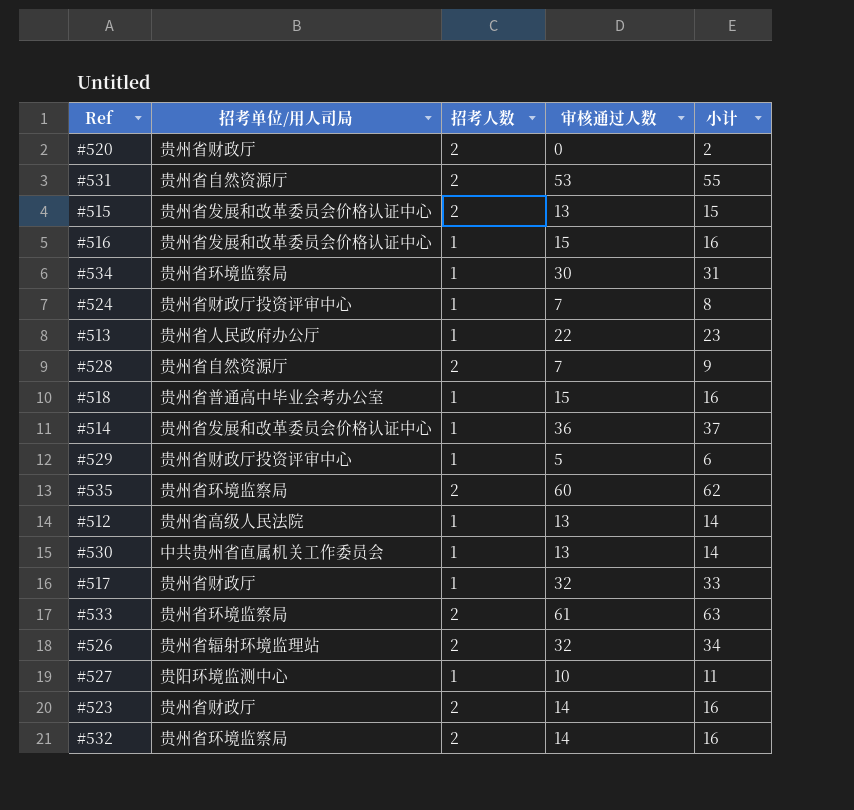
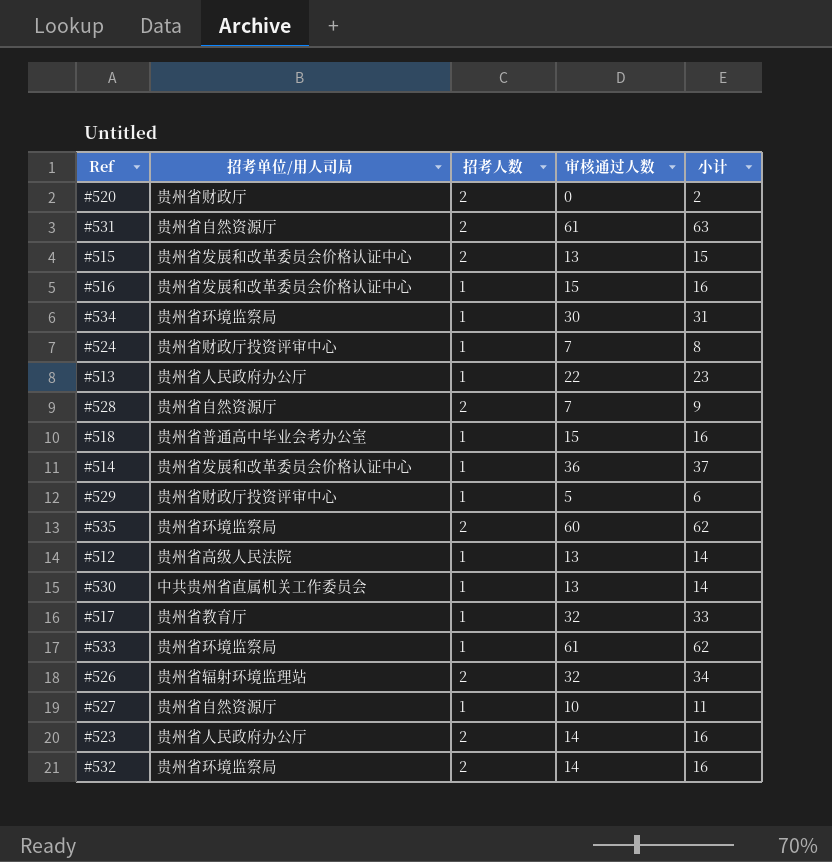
#531 | 审核通过人数: 53 -> 61
#531 | 小计: 55 -> 63
#517 | 招考单位/用人司局: 贵州省财政厅 -> 贵州省教育厅
#533 | 招考人数: 2 -> 1
#533 | 小计: 63 -> 62
#527 | 招考单位/用人司局: 贵阳环境监测中心 -> 贵州省自然资源厅
#523 | 招考单位/用人司局: 贵州省财政厅 -> 贵州省人民政府办公厅

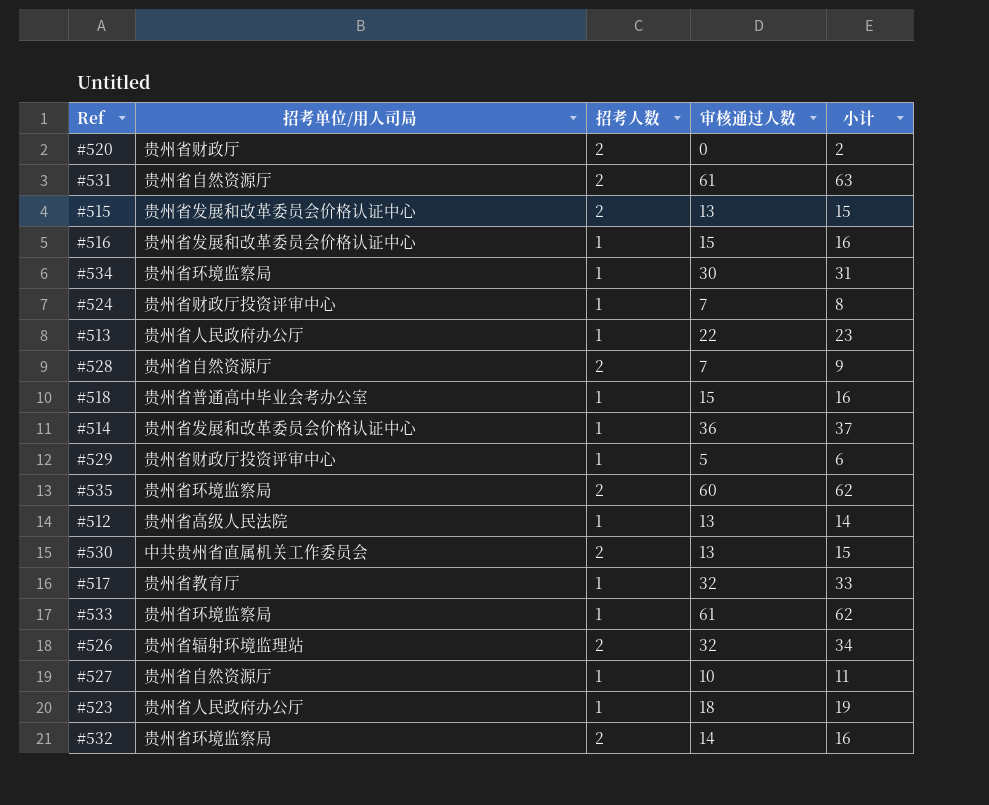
#530 | 招考人数: 1 -> 2
#530 | 小计: 14 -> 15
#523 | 招考人数: 2 -> 1
#523 | 审核通过人数: 14 -> 18
#523 | 小计: 16 -> 19

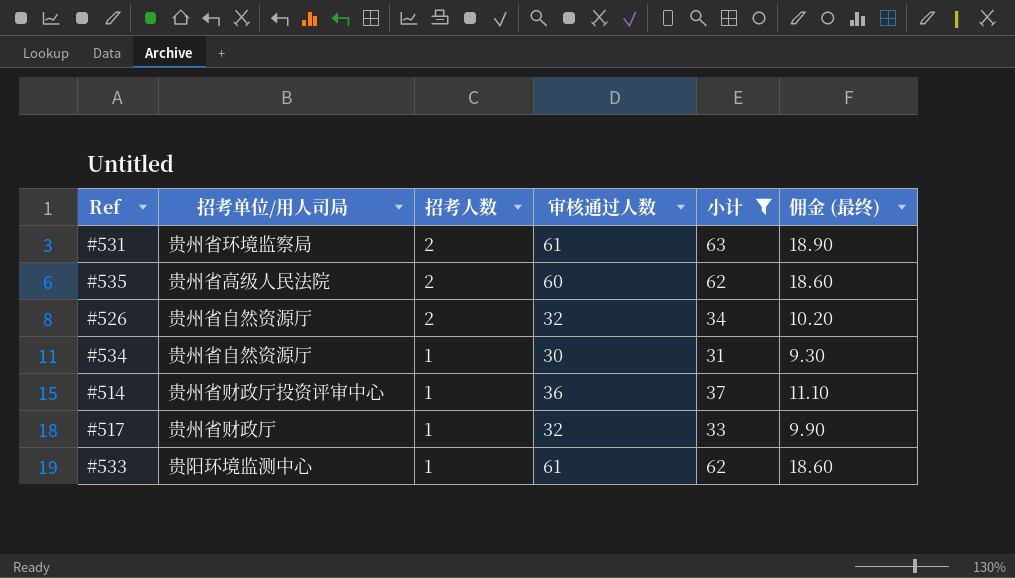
filter: none -> 小计 >= 31
row order: none -> 招考人数 descending
column 佣金 (最终) | formula: none -> [小计] * 0.3
#531 | 招考单位/用人司局: 贵州省自然资源厅 -> 贵州省环境监察局
#535 | 招考单位/用人司局: 贵州省环境监察局 -> 贵州省高级人民法院
#526 | 招考单位/用人司局: 贵州省辐射环境监理站 -> 贵州省自然资源厅
#534 | 招考单位/用人司局: 贵州省环境监察局 -> 贵州省自然资源厅
#514 | 招考单位/用人司局: 贵州省发展和改革委员会价格认证中心 -> 贵州省财政厅投资评审中心
#517 | 招考单位/用人司局: 贵州省教育厅 -> 贵州省财政厅
#533 | 招考单位/用人司局: 贵州省环境监察局 -> 贵阳环境监测中心

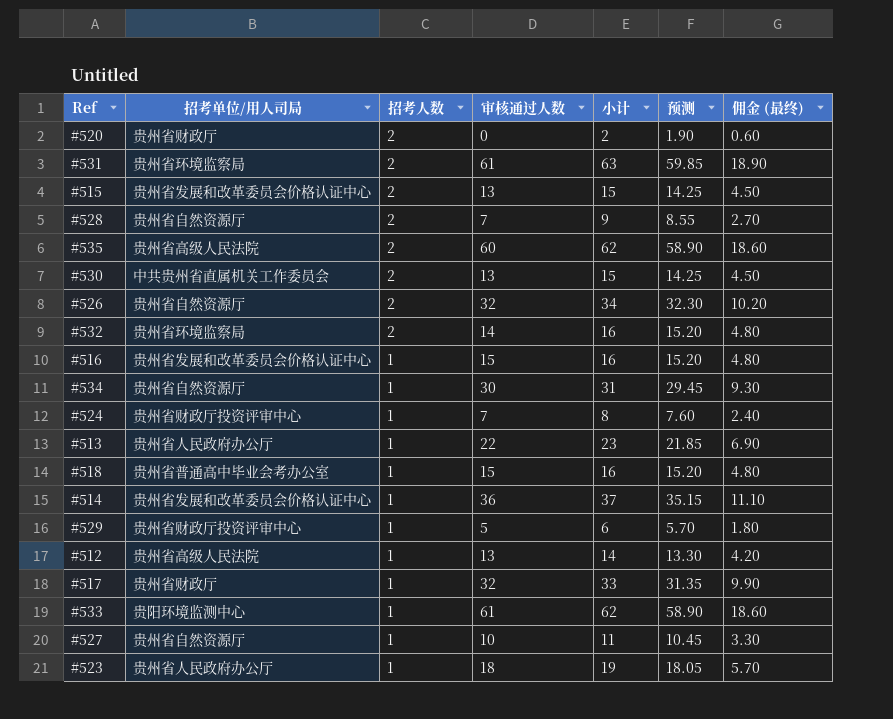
filter: 小计 >= 31 -> none
column 预测 | formula: none -> [小计] * 0.95
#514 | 招考单位/用人司局: 贵州省财政厅投资评审中心 -> 贵州省发展和改革委员会价格认证中心

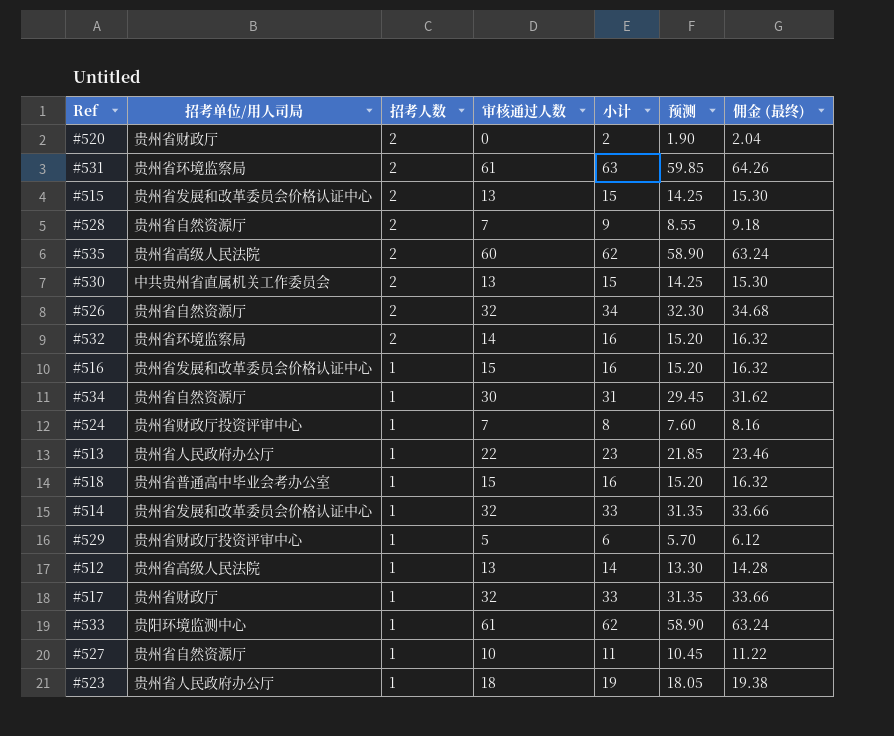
column 佣金 (最终) | formula: [小计] * 0.3 -> [小计] * 1.02
#514 | 审核通过人数: 36 -> 32
#514 | 小计: 37 -> 33
#514 | 预测: 35.15 -> 31.35

